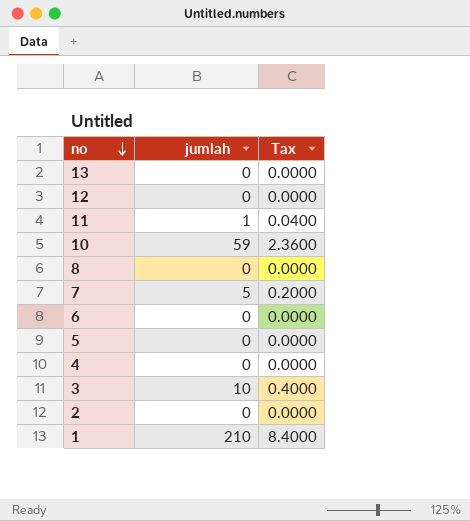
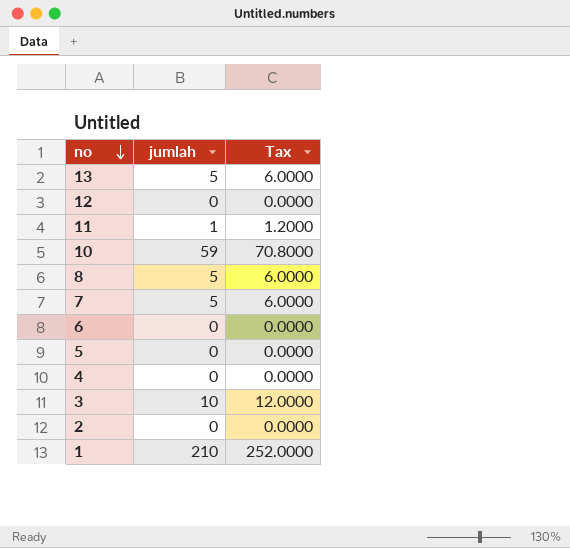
column Tax | formula: [jumlah] * 0.04 -> [jumlah] * 1.2
13 | jumlah: 0 -> 5
8 | jumlah: 0 -> 5

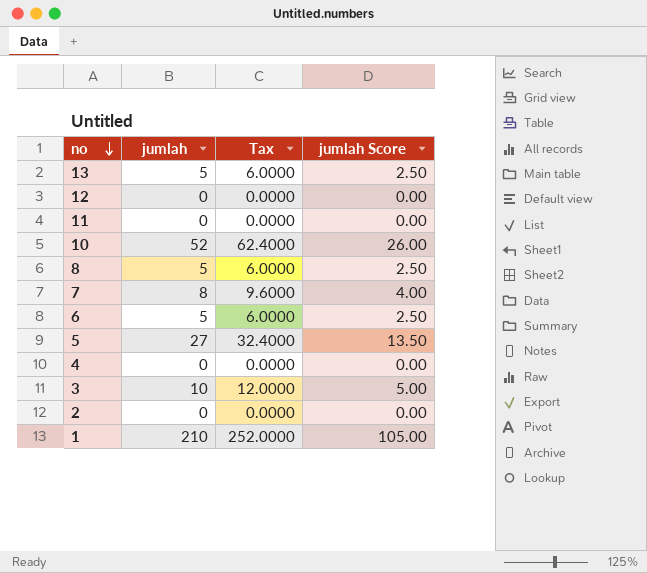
column jumlah Score | formula: none -> [jumlah] * 0.5
11 | jumlah: 1 -> 0
11 | Tax: 1.2000 -> 0.0000
10 | jumlah: 59 -> 52
10 | Tax: 70.8000 -> 62.4000
7 | jumlah: 5 -> 8
7 | Tax: 6.0000 -> 9.6000
6 | jumlah: 0 -> 5
6 | Tax: 0.0000 -> 6.0000
5 | jumlah: 0 -> 27
5 | Tax: 0.0000 -> 32.4000

